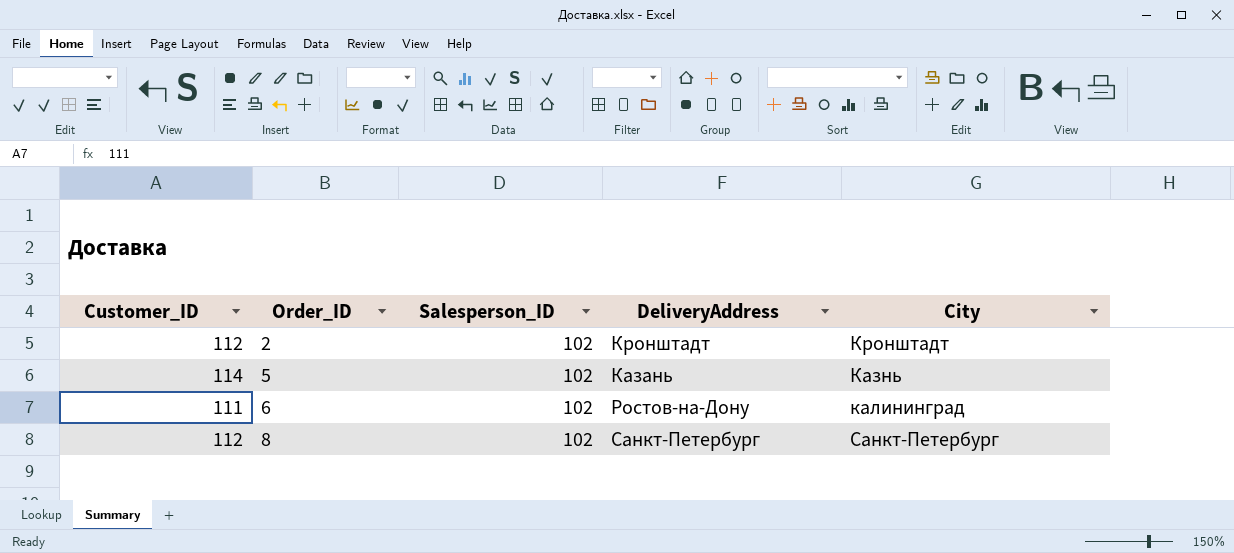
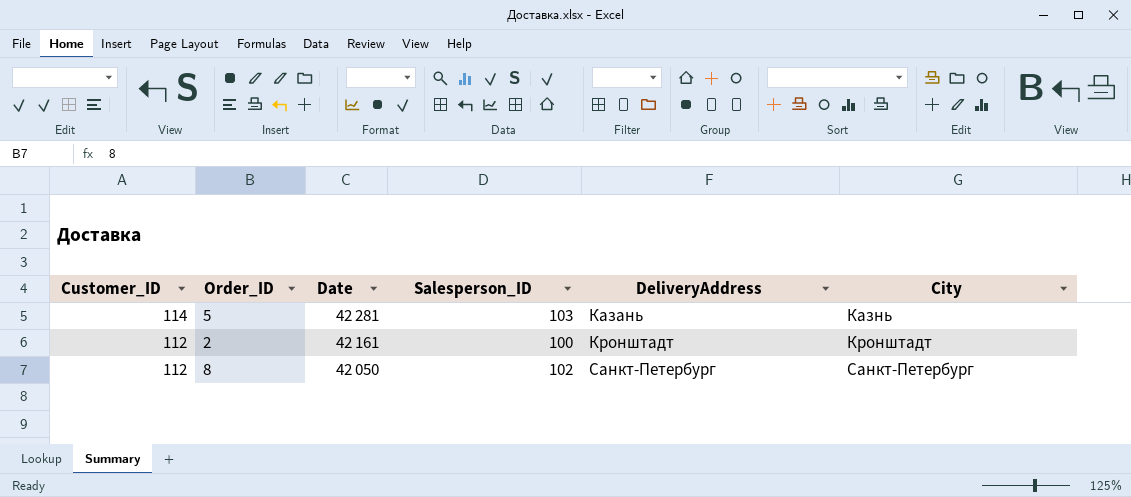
row order: Order_ID ascending -> Customer_ID descending
column Date | position: none -> 3
row 6: 111 | 102 | Ростов-на-Дону | калининград -> none
5 | Salesperson_ID: 102 -> 103
2 | Salesperson_ID: 102 -> 100

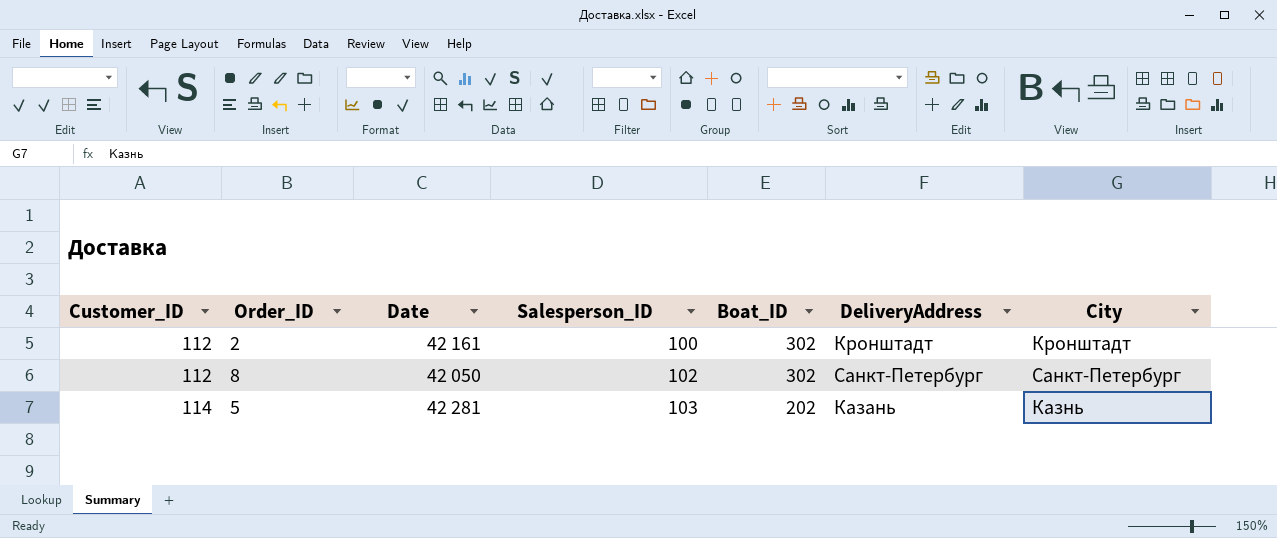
row order: Customer_ID descending -> Customer_ID ascending
column Boat_ID | position: none -> 5

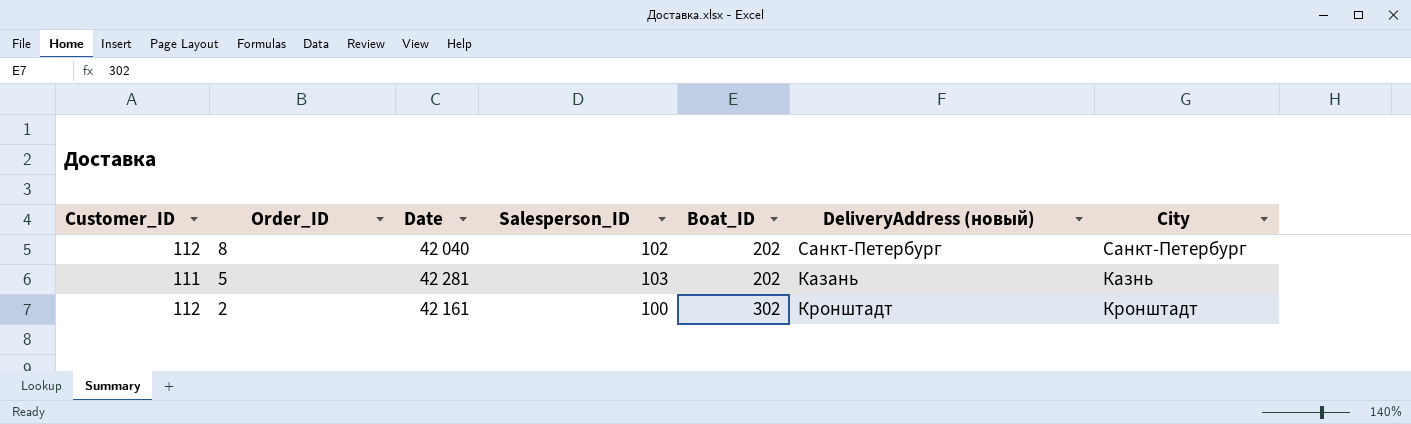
row order: Customer_ID ascending -> Order_ID descending
column name: DeliveryAddress -> DeliveryAddress (новый)
8 | Date: 42 050 -> 42 040
8 | Boat_ID: 302 -> 202
5 | Customer_ID: 114 -> 111

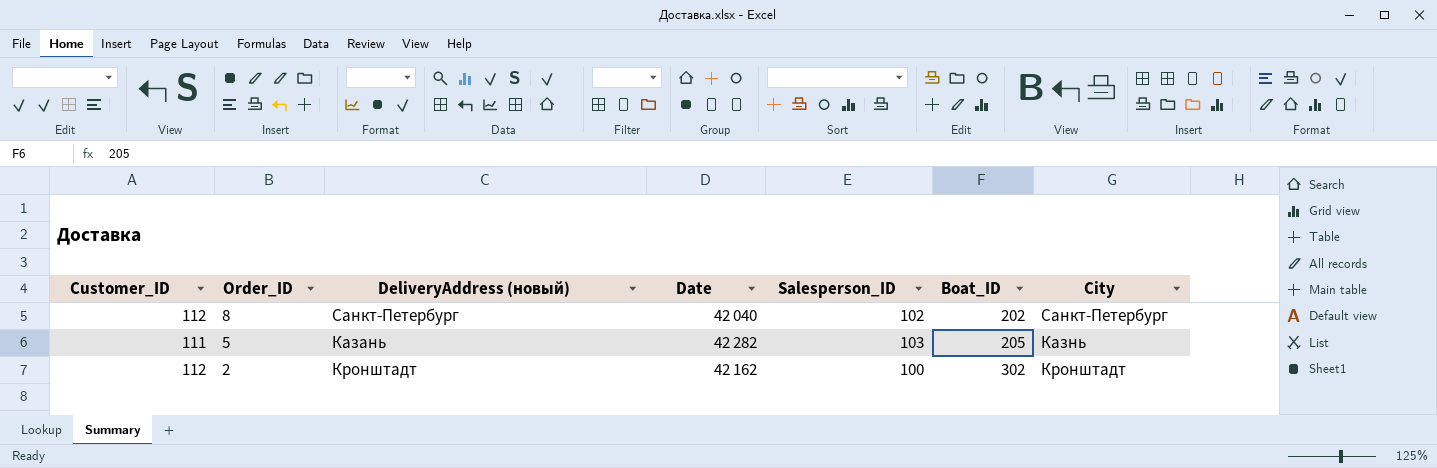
column DeliveryAddress (новый) | position: 6 -> 3
5 | Date: 42 281 -> 42 282
5 | Boat_ID: 202 -> 205
2 | Date: 42 161 -> 42 162

